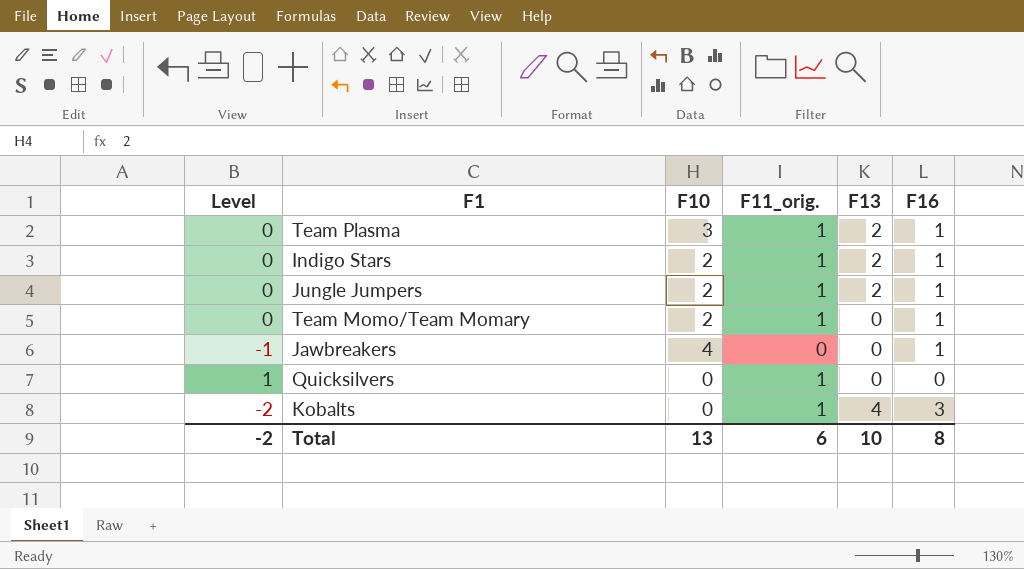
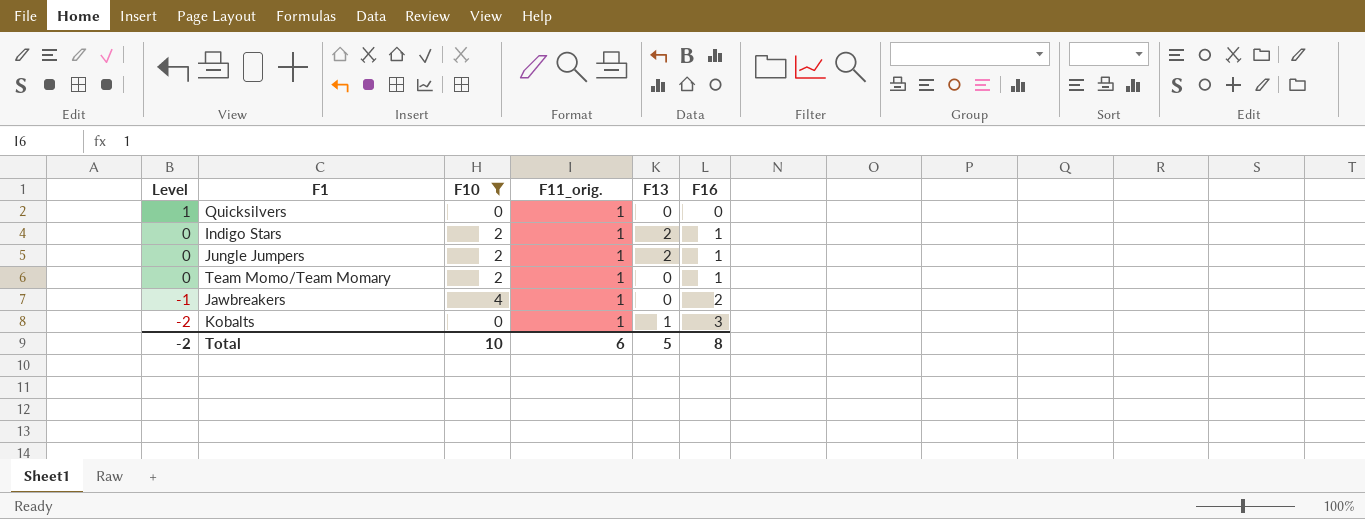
filter: none -> F10 != 3
row order: none -> Level descending
Jawbreakers | F11_orig.: 0 -> 1
Jawbreakers | F16: 1 -> 2
Kobalts | F13: 4 -> 1
Total | F10: 13 -> 10
Total | F13: 10 -> 5

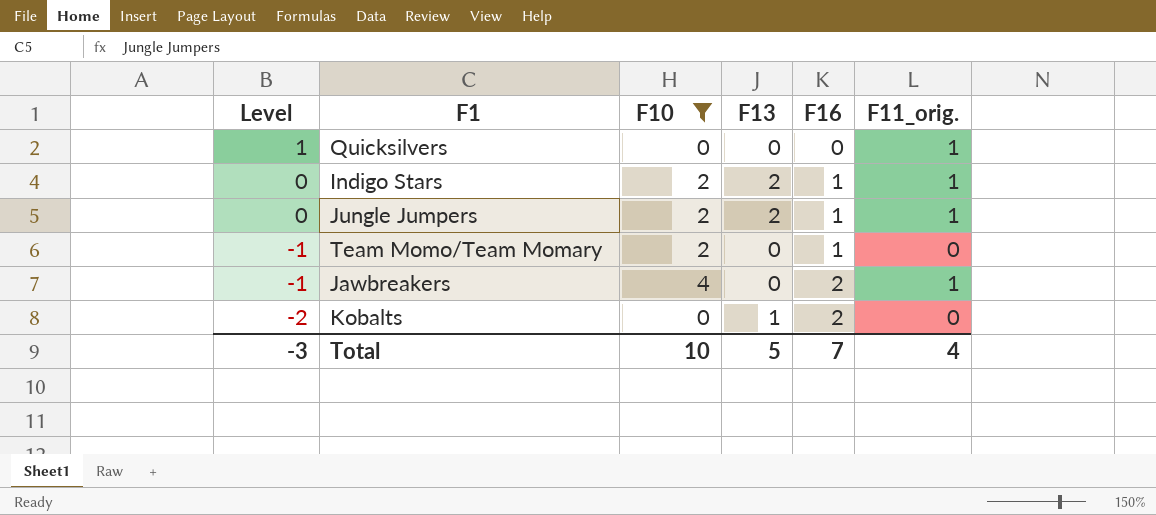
column F11_orig. | position: 4 -> 6
Team Momo/Team Momary | Level: 0 -> -1
Team Momo/Team Momary | F11_orig.: 1 -> 0
Kobalts | F16: 3 -> 2
Kobalts | F11_orig.: 1 -> 0
Total | Level: -2 -> -3
Total | F16: 8 -> 7
Total | F11_orig.: 6 -> 4

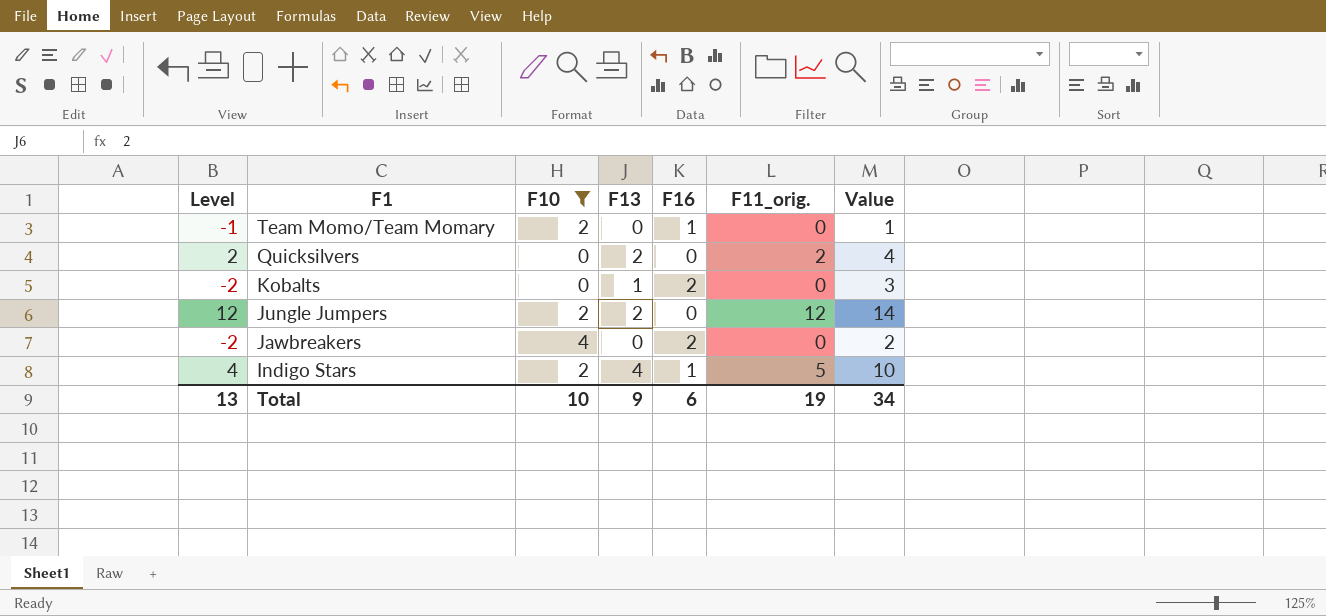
row order: Level descending -> F1 descending
column Value | formula: none -> [F13] + [F16] + [F11_orig.]
Quicksilvers | Level: 1 -> 2
Quicksilvers | F13: 0 -> 2
Quicksilvers | F11_orig.: 1 -> 2
Jungle Jumpers | Level: 0 -> 12
Jungle Jumpers | F16: 1 -> 0
Jungle Jumpers | F11_orig.: 1 -> 12
Jawbreakers | Level: -1 -> -2
Jawbreakers | F11_orig.: 1 -> 0
Indigo Stars | Level: 0 -> 4
Indigo Stars | F13: 2 -> 4
Indigo Stars | F11_orig.: 1 -> 5
Total | Level: -3 -> 13
Total | F13: 5 -> 9
Total | F16: 7 -> 6
Total | F11_orig.: 4 -> 19

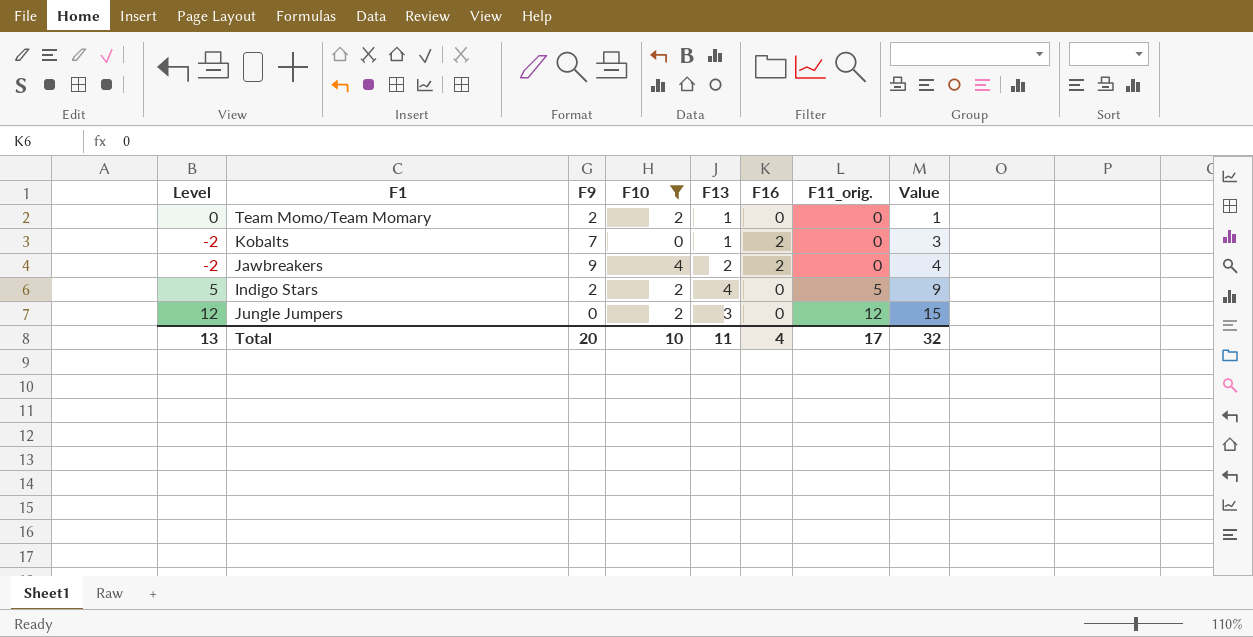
row order: F1 descending -> F11_orig. ascending
column F9 | position: none -> 3
row Quicksilvers: 2 | 0 | 2 | 0 | 2 | 4 -> none
Team Momo/Team Momary | Level: -1 -> 0
Team Momo/Team Momary | F13: 0 -> 1
Team Momo/Team Momary | F16: 1 -> 0
Jawbreakers | F13: 0 -> 2
Jawbreakers | Value: 2 -> 4
Indigo Stars | Level: 4 -> 5
Indigo Stars | F16: 1 -> 0
Indigo Stars | Value: 10 -> 9
Jungle Jumpers | F13: 2 -> 3
Jungle Jumpers | Value: 14 -> 15
Total | F13: 9 -> 11
Total | F16: 6 -> 4
Total | F11_orig.: 19 -> 17
Total | Value: 34 -> 32

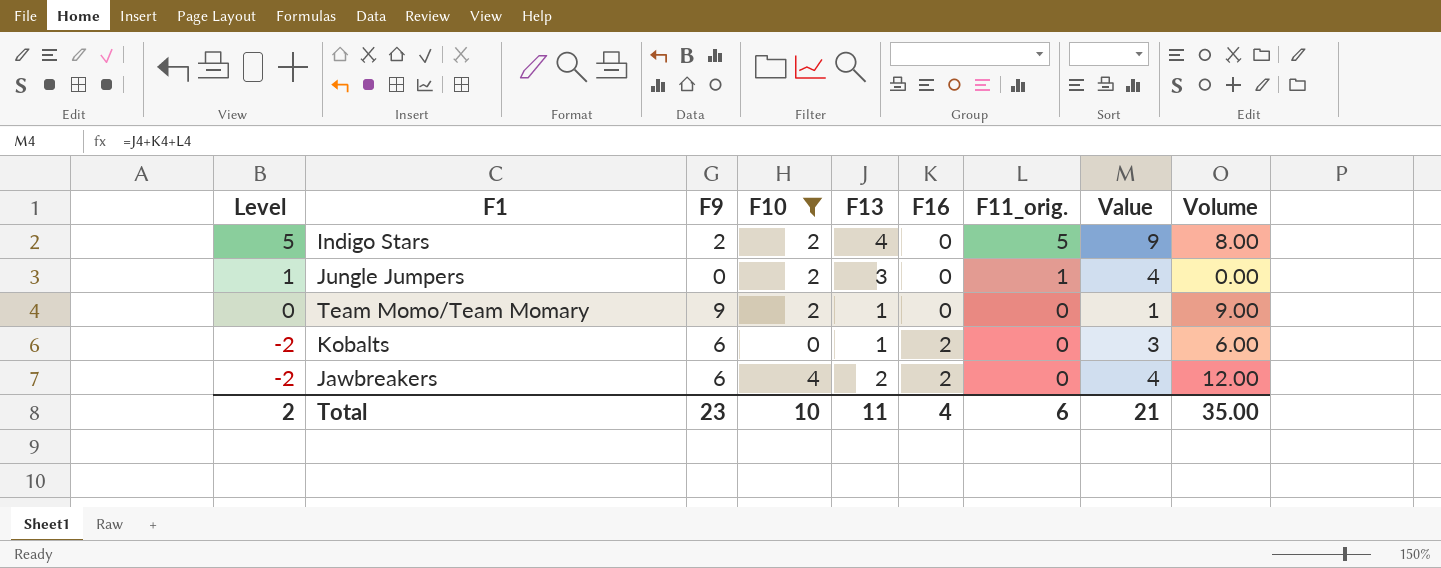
row order: F11_orig. ascending -> Level descending
column Volume | formula: none -> [F9] * [F13]
Jungle Jumpers | Level: 12 -> 1
Jungle Jumpers | F11_orig.: 12 -> 1
Jungle Jumpers | Value: 15 -> 4
Team Momo/Team Momary | F9: 2 -> 9
Kobalts | F9: 7 -> 6
Jawbreakers | F9: 9 -> 6
Total | Level: 13 -> 2
Total | F9: 20 -> 23
Total | F11_orig.: 17 -> 6
Total | Value: 32 -> 21

